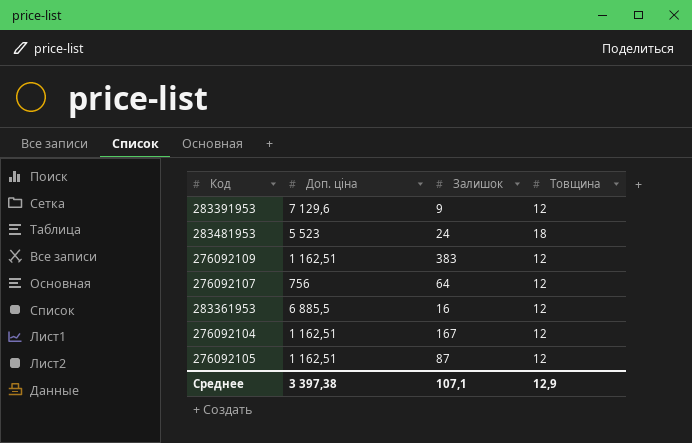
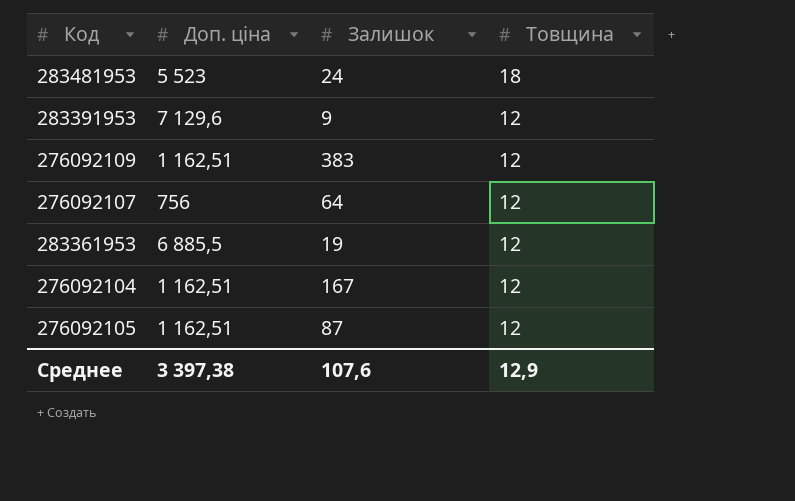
row order: none -> Товщина descending
283361953 | Залишок: 16 -> 19
Среднее | Залишок: 107,1 -> 107,6

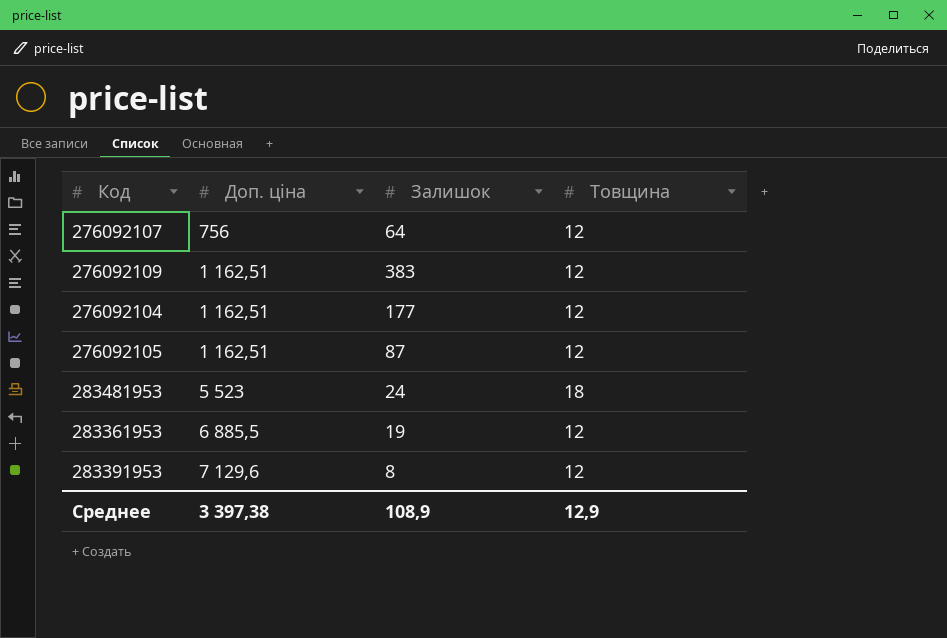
row order: Товщина descending -> Доп. ціна ascending
276092104 | Залишок: 167 -> 177
283391953 | Залишок: 9 -> 8
Среднее | Залишок: 107,6 -> 108,9

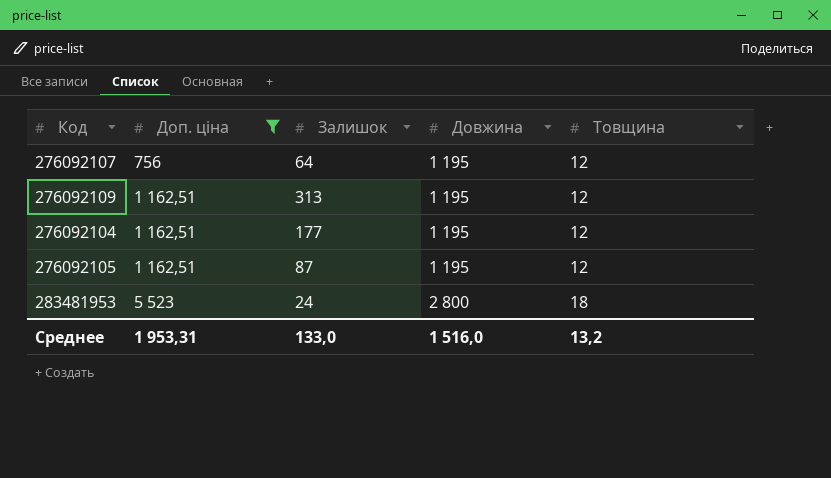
filter: none -> Доп. ціна <= 5 523
column Довжина | position: none -> 4
276092109 | Залишок: 383 -> 313
Среднее | Доп. ціна: 3 397,38 -> 1 953,31
Среднее | Залишок: 108,9 -> 133,0
Среднее | Товщина: 12,9 -> 13,2

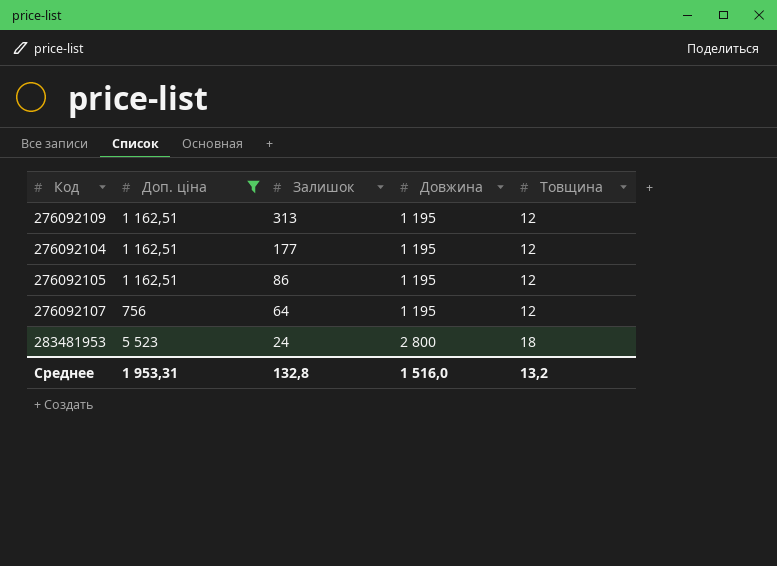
row order: Доп. ціна ascending -> Залишок descending
276092105 | Залишок: 87 -> 86
Среднее | Залишок: 133,0 -> 132,8

